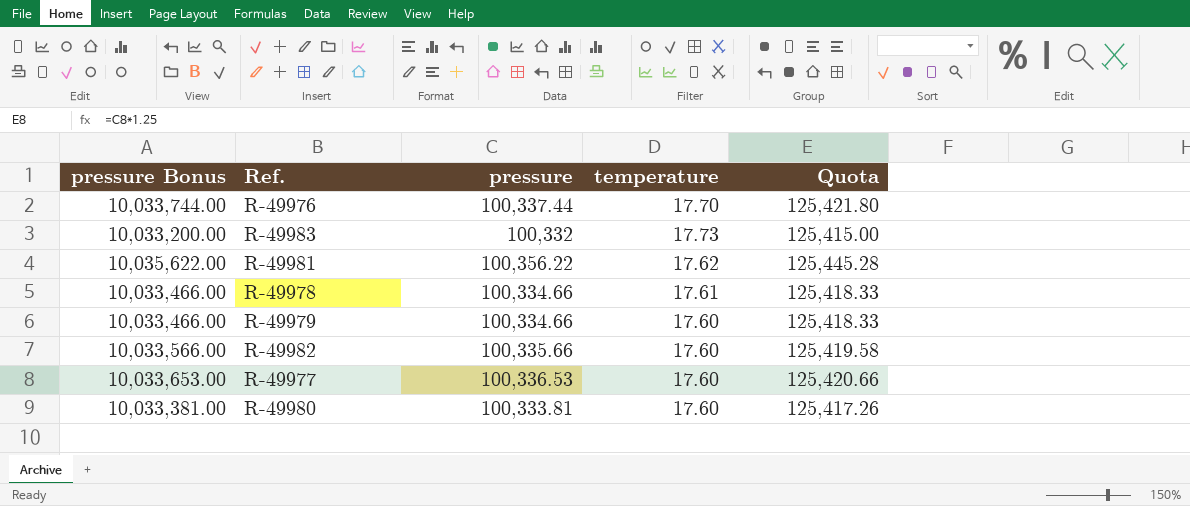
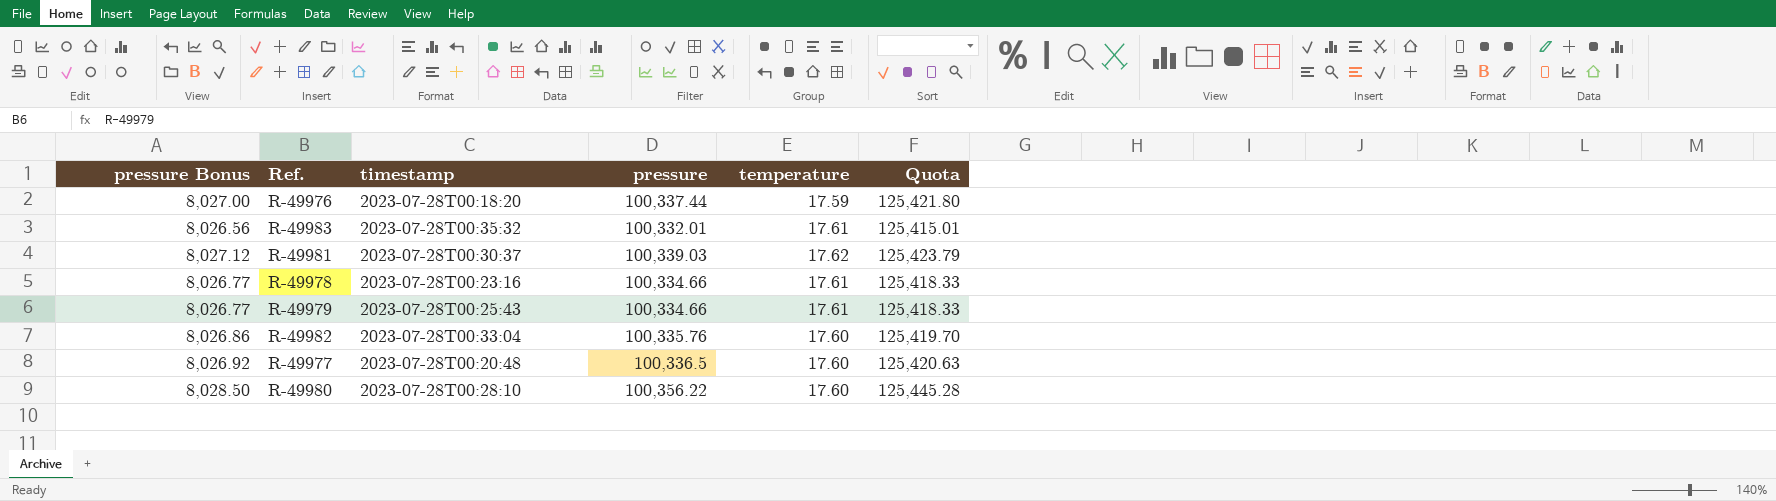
column pressure Bonus | formula: [pressure] * 100 -> [pressure] * 0.08
column timestamp | position: none -> 3
R-49976 | temperature: 17.70 -> 17.59
R-49983 | pressure: 100,332 -> 100,332.01
R-49983 | temperature: 17.73 -> 17.61
R-49983 | Quota: 125,415.00 -> 125,415.01
R-49981 | pressure: 100,356.22 -> 100,339.03
R-49981 | Quota: 125,445.28 -> 125,423.79
R-49979 | temperature: 17.60 -> 17.61
R-49982 | pressure: 100,335.66 -> 100,335.76
R-49982 | Quota: 125,419.58 -> 125,419.70
R-49977 | pressure: 100,336.53 -> 100,336.5
R-49977 | Quota: 125,420.66 -> 125,420.63
R-49980 | pressure: 100,333.81 -> 100,356.22
R-49980 | Quota: 125,417.26 -> 125,445.28

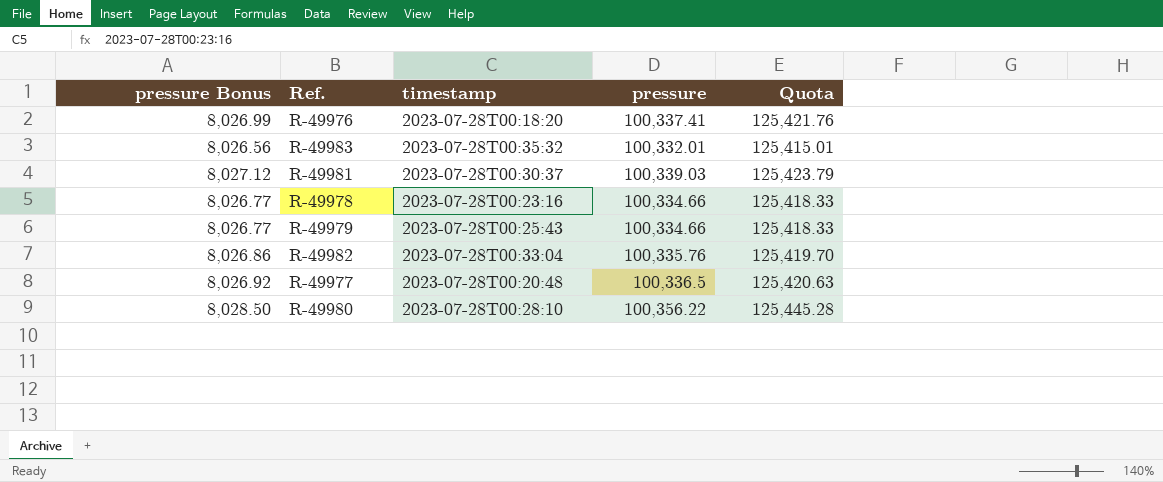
column temperature | position: 5 -> none
R-49976 | pressure Bonus: 8,027.00 -> 8,026.99
R-49976 | pressure: 100,337.44 -> 100,337.41
R-49976 | Quota: 125,421.80 -> 125,421.76

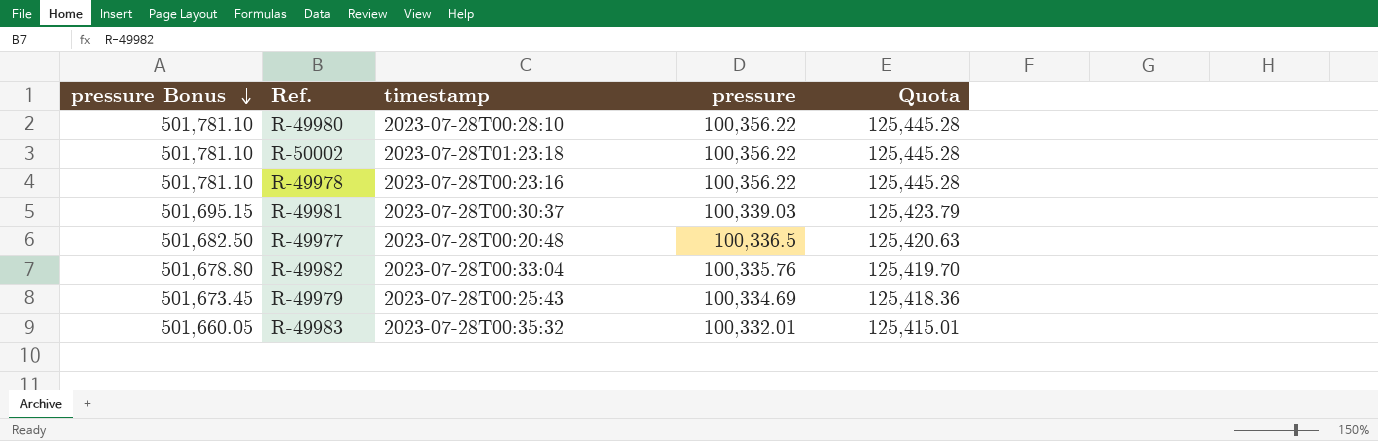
row order: none -> pressure Bonus descending
column pressure Bonus | formula: [pressure] * 0.08 -> [pressure] * 5
row R-49976: 8,026.99 | 2023-07-28T00:18:20 | 100,337.41 | 125,421.76 -> none
row R-50002: none -> 501,781.10 | 2023-07-28T01:23:18 | 100,356.22 | 125,445.28
R-49978 | pressure: 100,334.66 -> 100,356.22
R-49978 | Quota: 125,418.33 -> 125,445.28
R-49979 | pressure: 100,334.66 -> 100,334.69
R-49979 | Quota: 125,418.33 -> 125,418.36

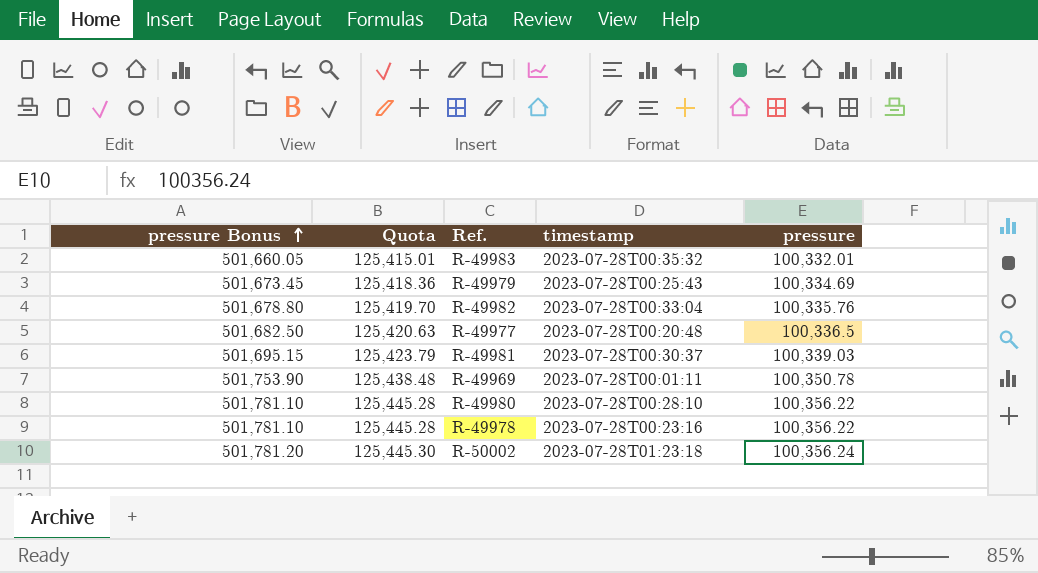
row order: pressure Bonus descending -> pressure Bonus ascending
column Quota | position: 5 -> 2
row R-49969: none -> 501,753.90 | 125,438.48 | 2023-07-28T00:01:11 | 100,350.78
R-50002 | pressure Bonus: 501,781.10 -> 501,781.20
R-50002 | Quota: 125,445.28 -> 125,445.30
R-50002 | pressure: 100,356.22 -> 100,356.24

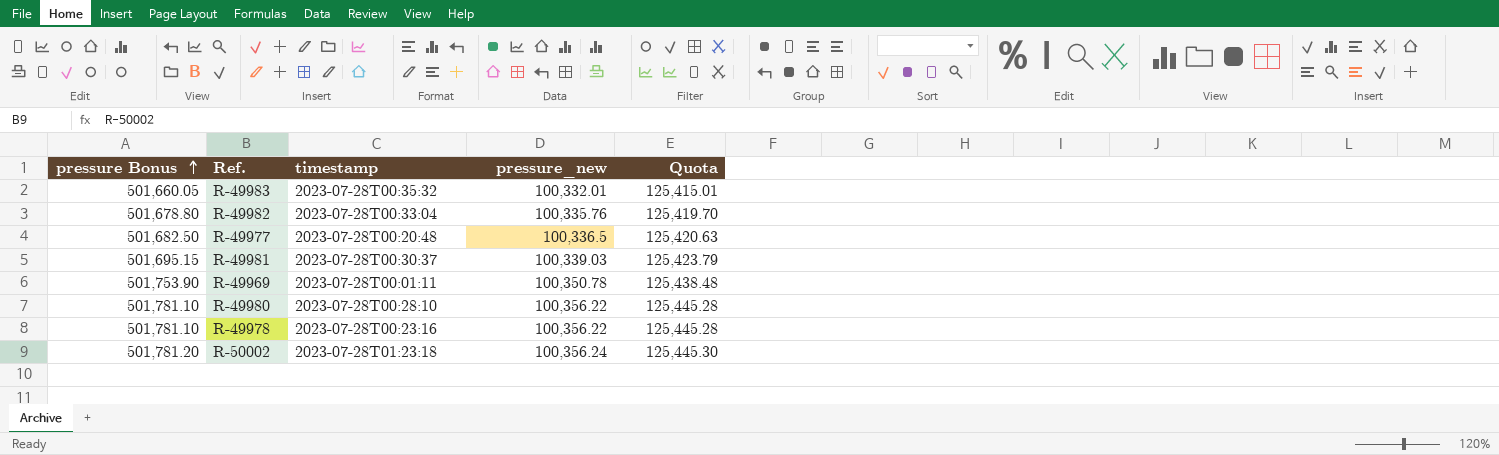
column name: pressure -> pressure_new
column Quota | position: 2 -> 5
row R-49979: 501,673.45 | 125,418.36 | 2023-07-28T00:25:43 | 100,334.69 -> none

